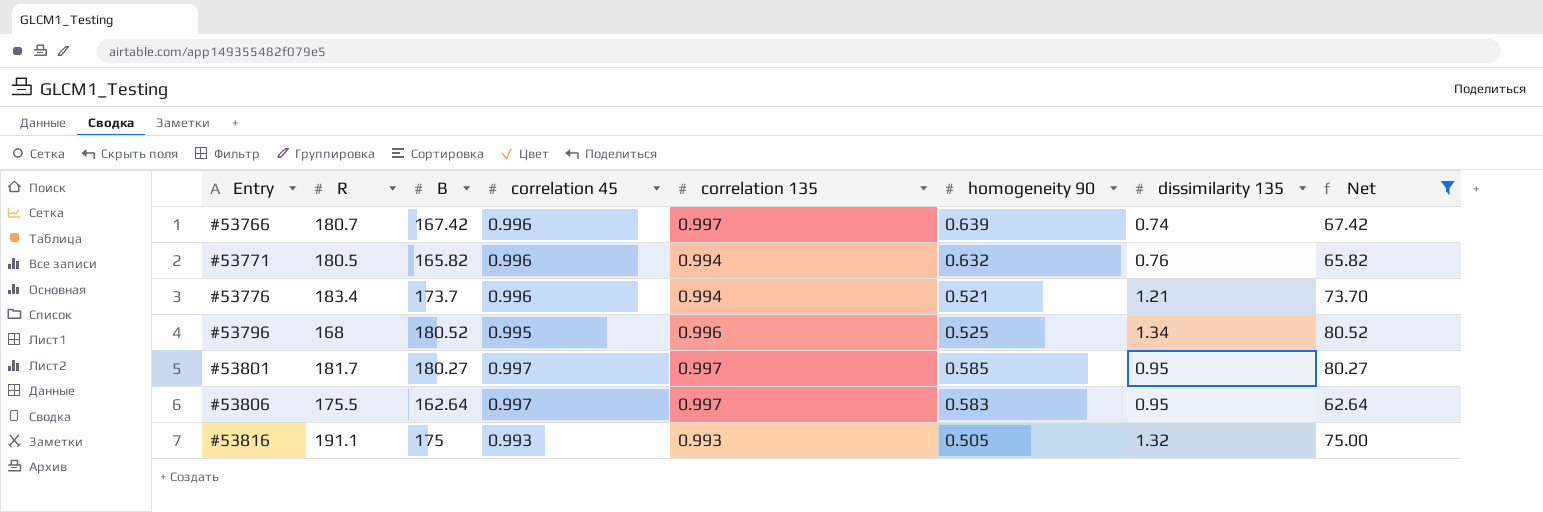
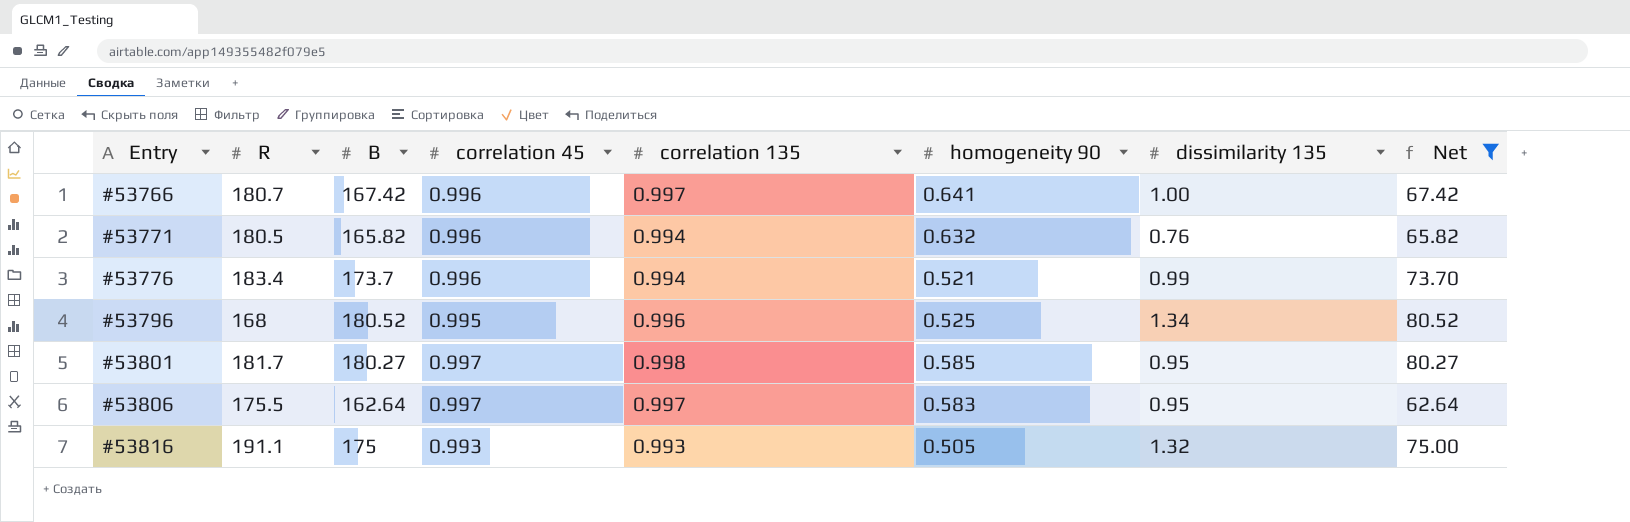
#53766 | homogeneity 90: 0.639 -> 0.641
#53766 | dissimilarity 135: 0.74 -> 1.00
#53776 | dissimilarity 135: 1.21 -> 0.99
#53801 | correlation 135: 0.997 -> 0.998

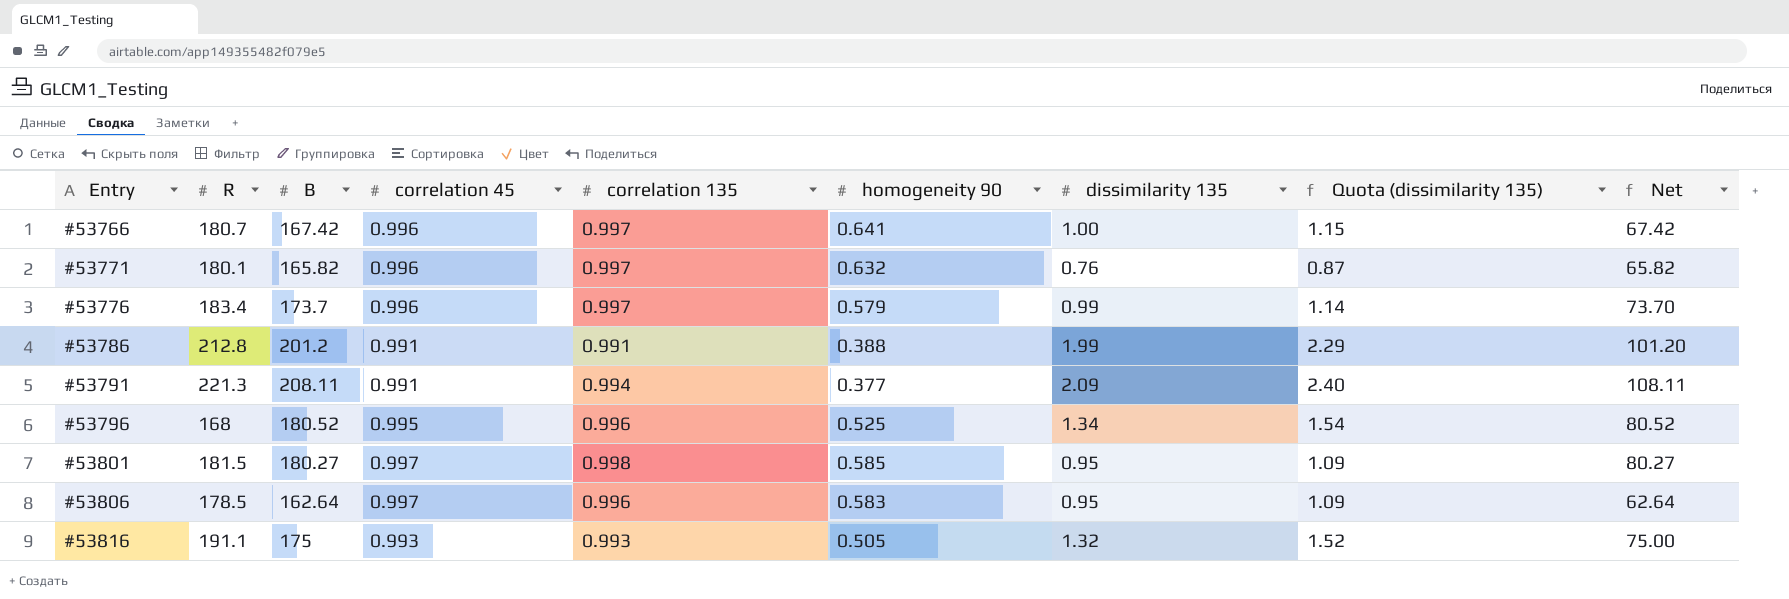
filter: Net <= 80.52 -> none
column Quota (dissimilarity 135) | formula: none -> [dissimilarity 135] * 1.15
#53771 | R: 180.5 -> 180.1
#53771 | correlation 135: 0.994 -> 0.997
#53776 | correlation 135: 0.994 -> 0.997
#53776 | homogeneity 90: 0.521 -> 0.579
#53801 | R: 181.7 -> 181.5
#53806 | R: 175.5 -> 178.5
#53806 | correlation 135: 0.997 -> 0.996

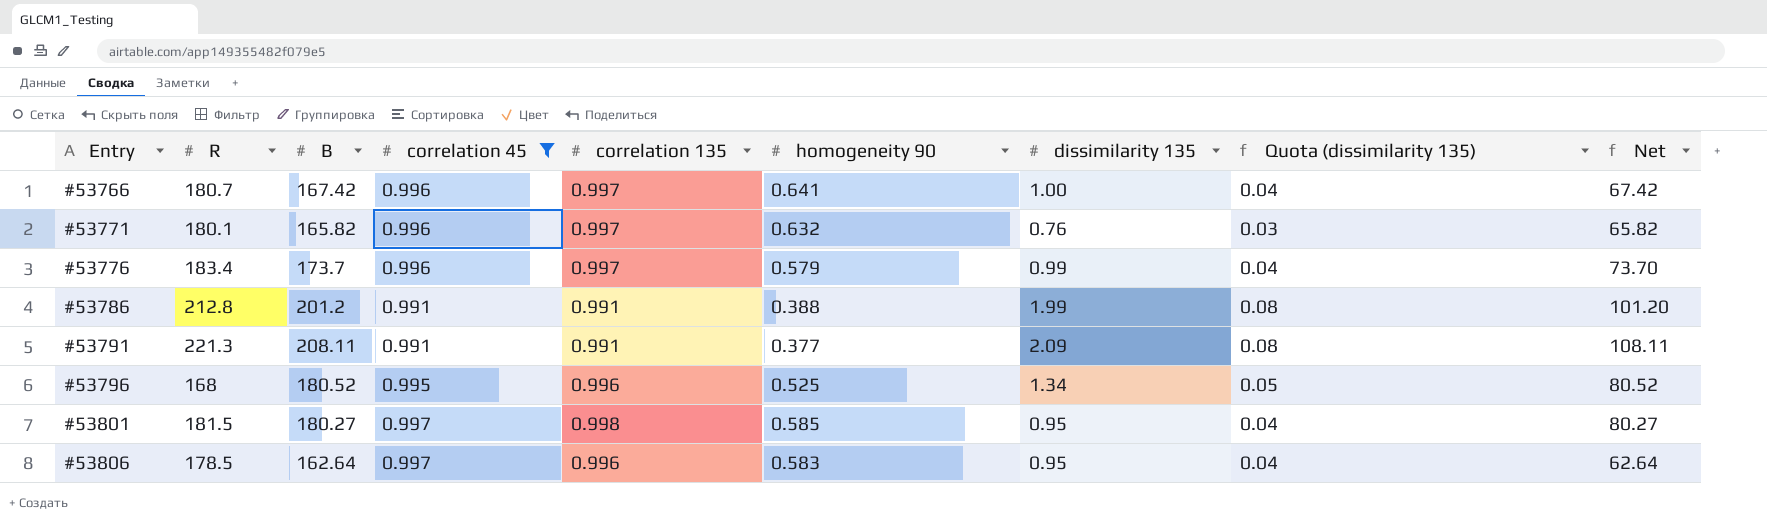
filter: none -> correlation 45 != 0.993
column Quota (dissimilarity 135) | formula: [dissimilarity 135] * 1.15 -> [dissimilarity 135] * 0.04
#53791 | correlation 135: 0.994 -> 0.991

